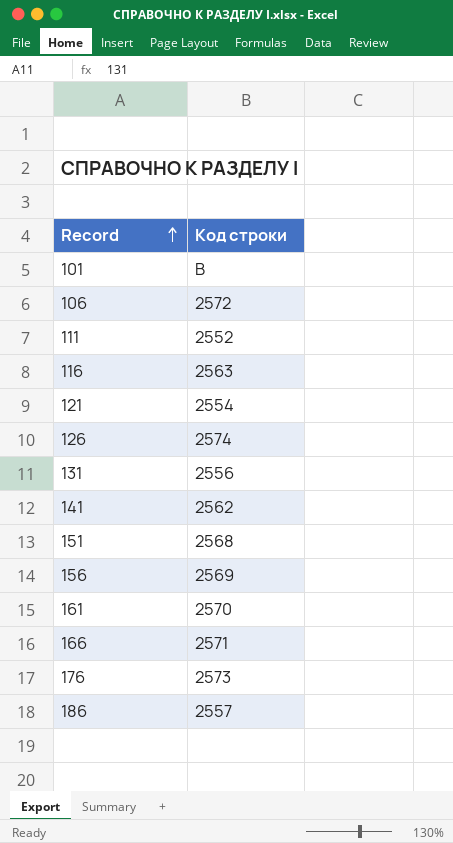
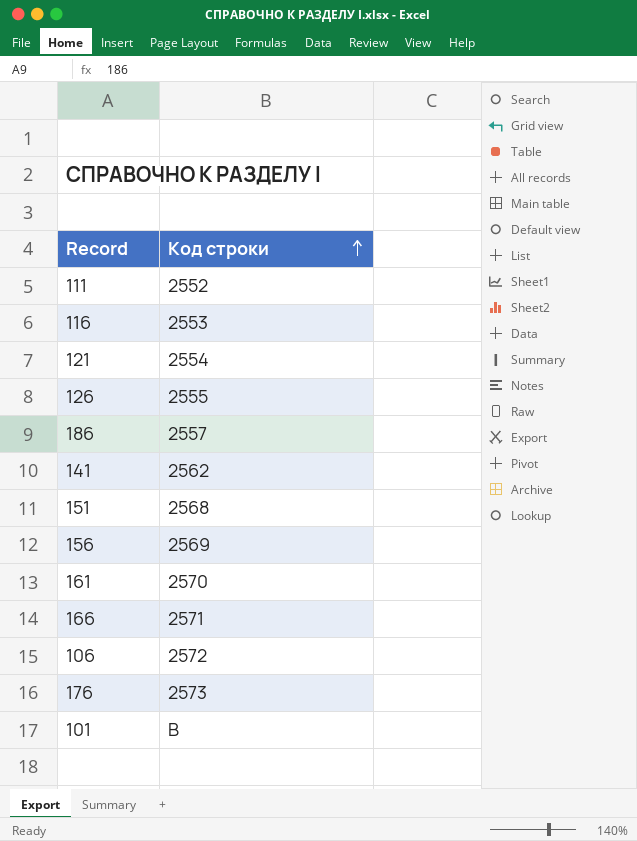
row order: Record ascending -> Код строки ascending
row 131: 2556 -> none
116 | Код строки: 2563 -> 2553
126 | Код строки: 2574 -> 2555

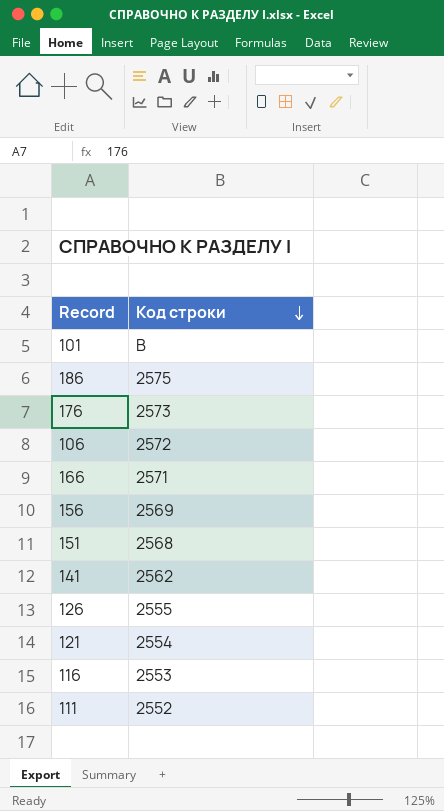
row order: Код строки ascending -> Код строки descending
row 161: 2570 -> none
186 | Код строки: 2557 -> 2575

